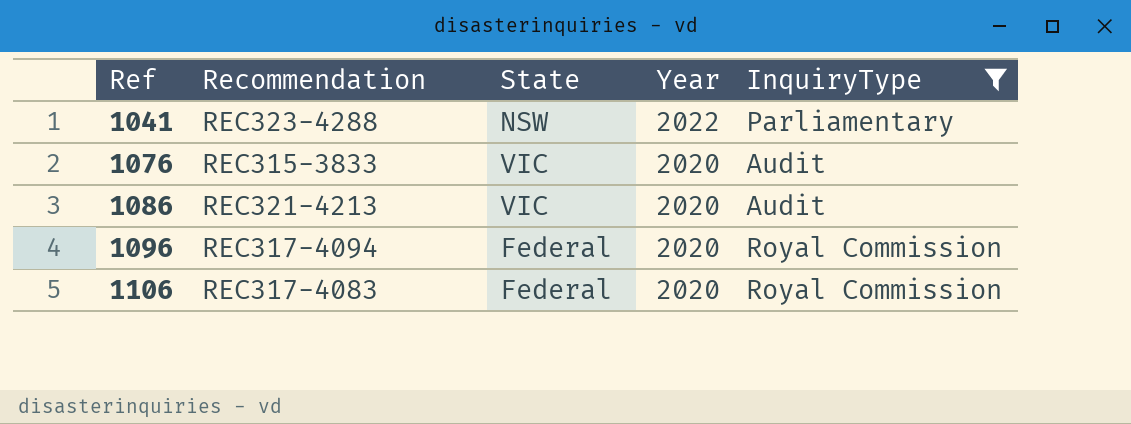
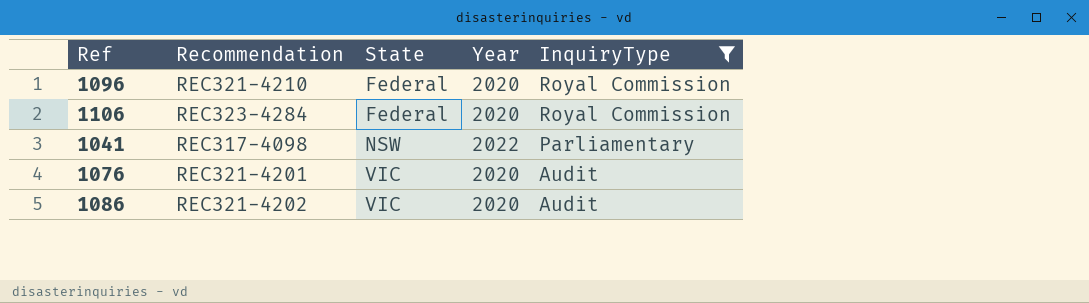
row order: Ref ascending -> State ascending
1096 | Recommendation: REC317-4094 -> REC321-4210
1106 | Recommendation: REC317-4083 -> REC323-4284
1041 | Recommendation: REC323-4288 -> REC317-4098
1076 | Recommendation: REC315-3833 -> REC321-4201
1086 | Recommendation: REC321-4213 -> REC321-4202

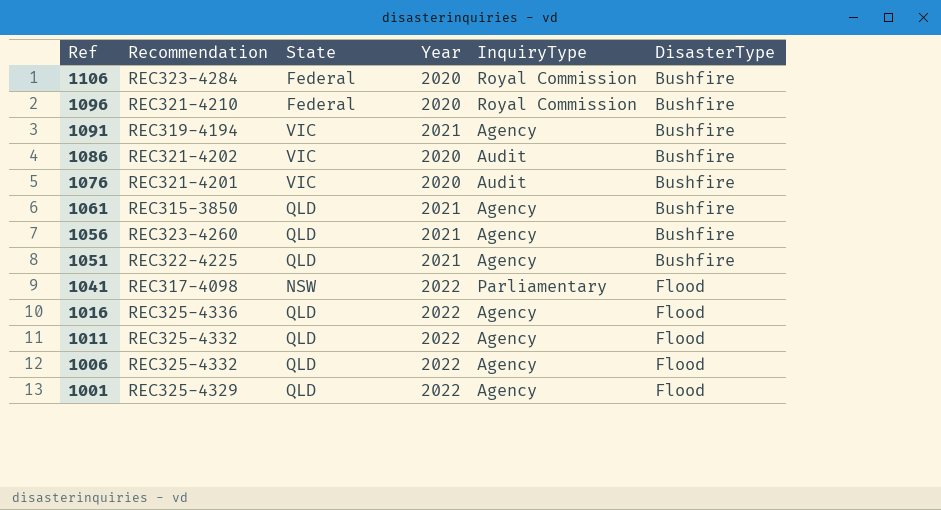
filter: InquiryType != Agency -> none
row order: State ascending -> Ref descending
column DisasterType | position: none -> 6

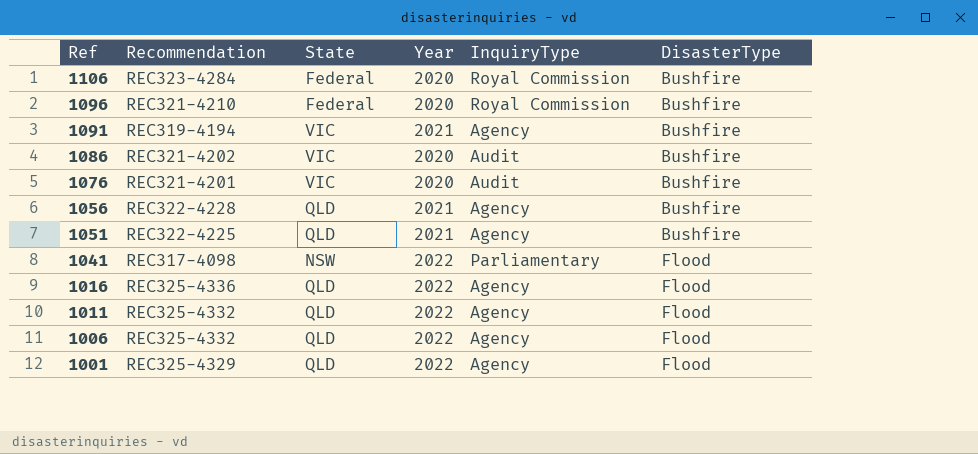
row 1061: REC315-3850 | QLD | 2021 | Agency | Bushfire -> none
1056 | Recommendation: REC323-4260 -> REC322-4228

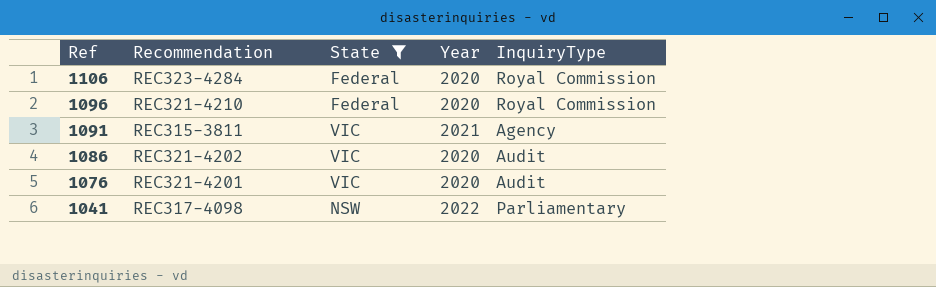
filter: none -> State != QLD
column DisasterType | position: 6 -> none
1091 | Recommendation: REC319-4194 -> REC315-3811

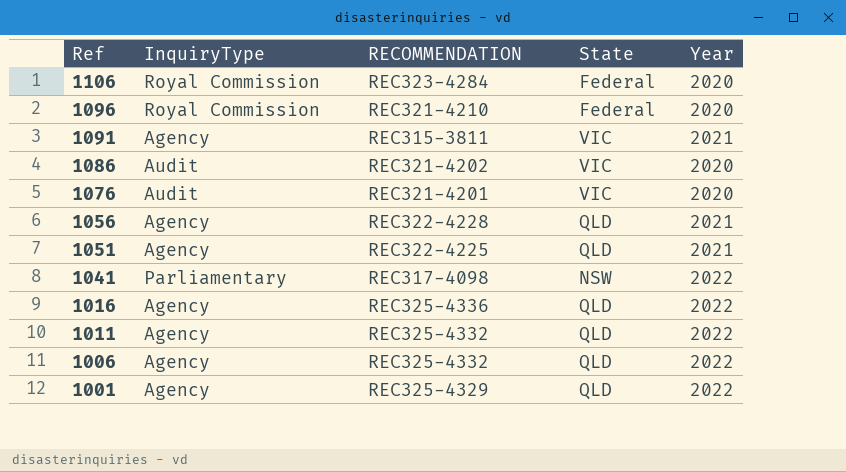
filter: State != QLD -> none
column InquiryType | position: 5 -> 2
column name: Recommendation -> RECOMMENDATION

